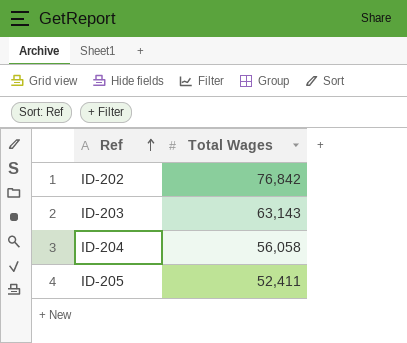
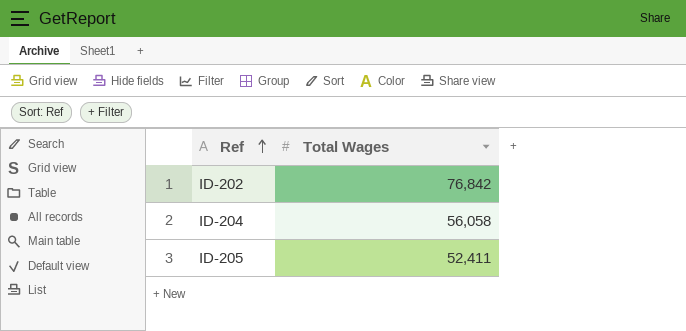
row ID-203: 63,143 -> none

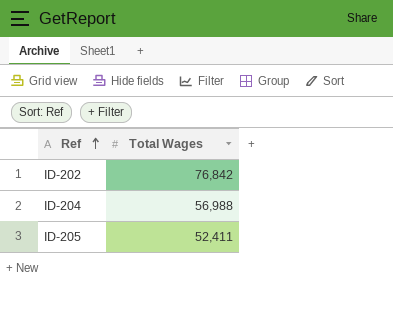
ID-204 | Total Wages: 56,058 -> 56,988

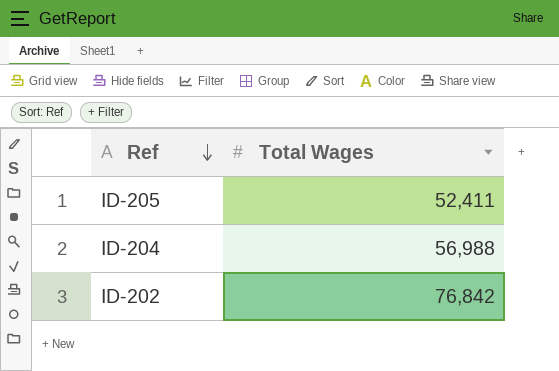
row order: Ref ascending -> Ref descending

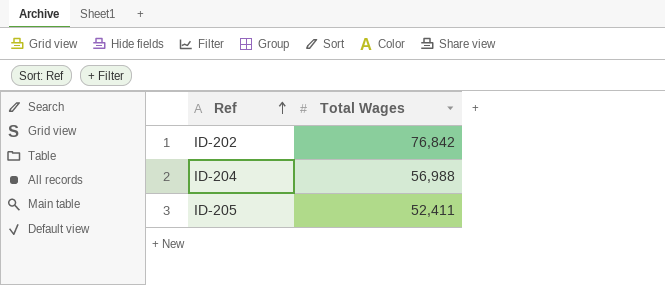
row order: Ref descending -> Ref ascending

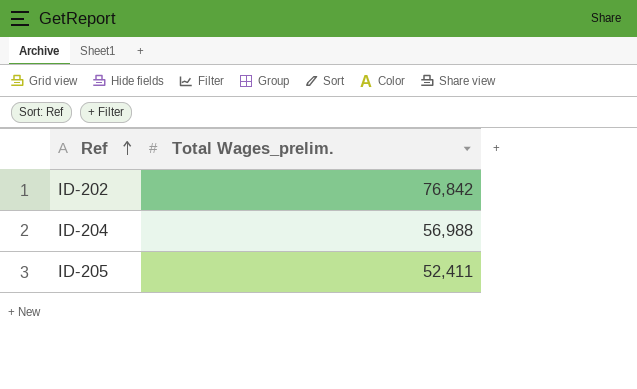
column name: Total Wages -> Total Wages_prelim.

